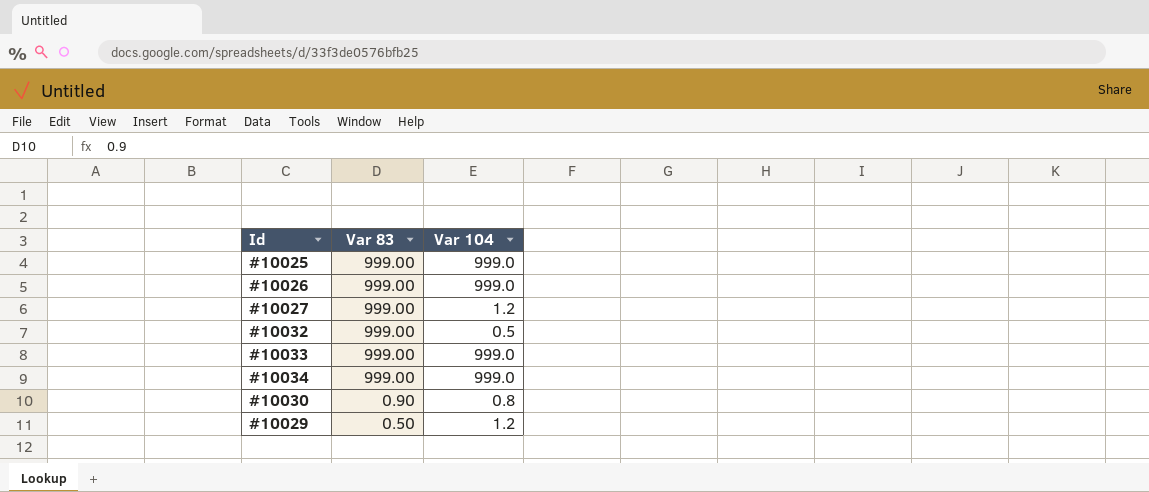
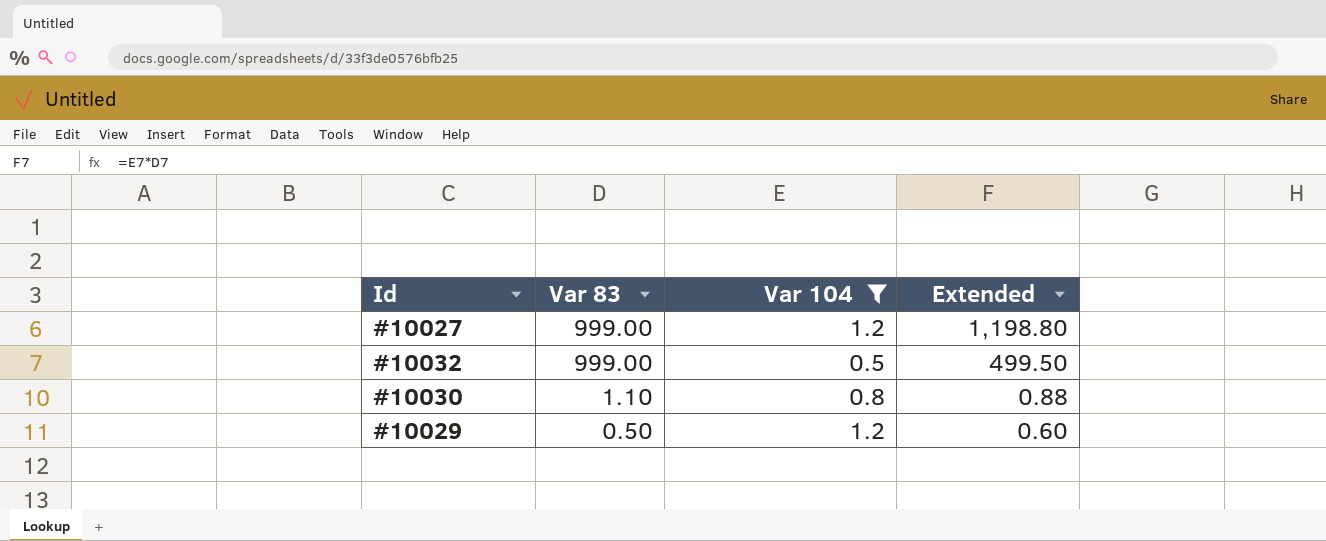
filter: none -> Var 104 != 999.0
column Extended | formula: none -> [Var 83] * [Var 104]
#10030 | Var 83: 0.90 -> 1.10

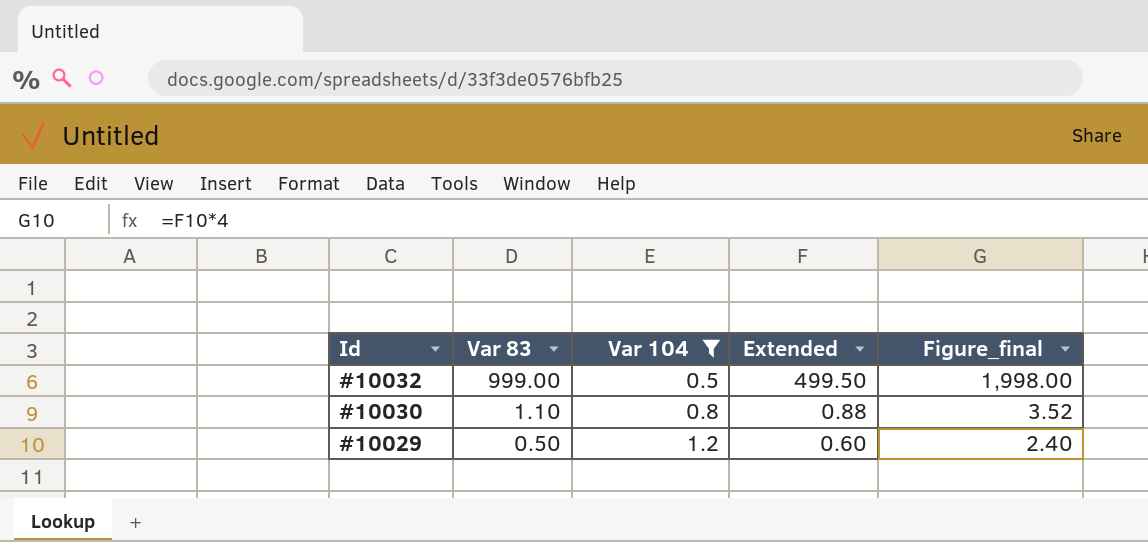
column Figure_final | formula: none -> [Extended] * 4
row #10027: 999.00 | 1.2 | 1,198.80 -> none

